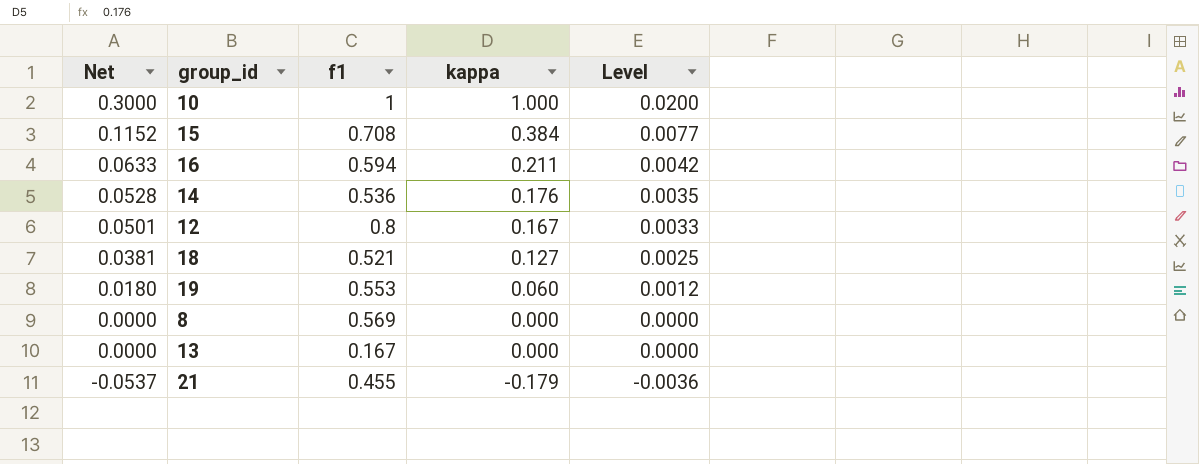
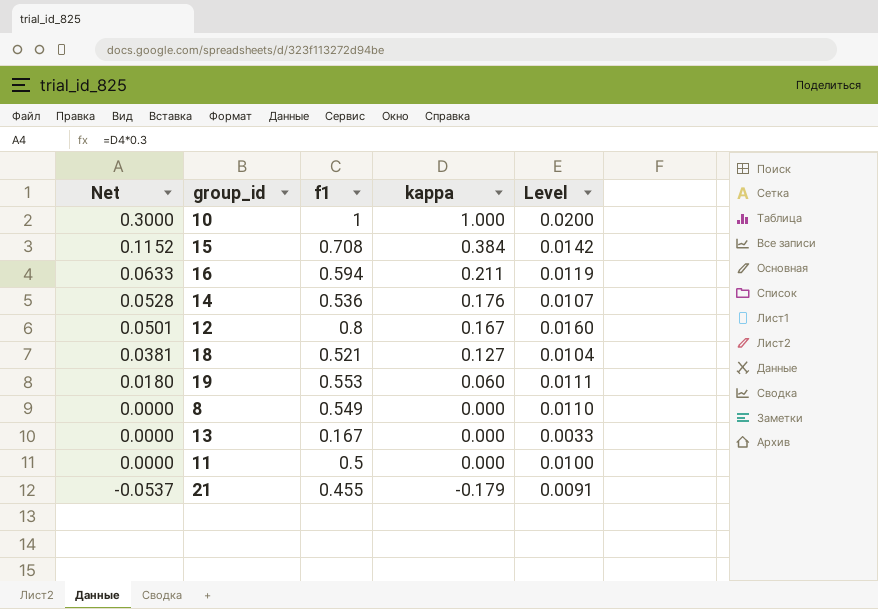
column Level | formula: [kappa] * 0.02 -> [f1] * 0.02
8 | f1: 0.569 -> 0.549
row 11: none -> 0.0000 | 0.5 | 0.000 | 0.0100

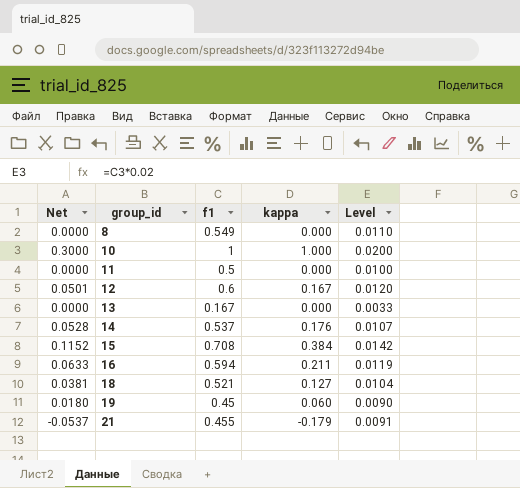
row order: Net descending -> group_id ascending
12 | f1: 0.8 -> 0.6
12 | Level: 0.0160 -> 0.0120
14 | f1: 0.536 -> 0.537
19 | f1: 0.553 -> 0.45
19 | Level: 0.0111 -> 0.0090

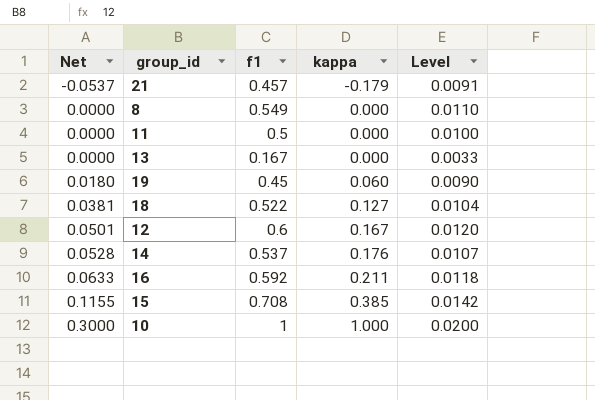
row order: group_id ascending -> Net ascending
21 | f1: 0.455 -> 0.457
18 | f1: 0.521 -> 0.522
16 | f1: 0.594 -> 0.592
16 | Level: 0.0119 -> 0.0118
15 | Net: 0.1152 -> 0.1155
15 | kappa: 0.384 -> 0.385

